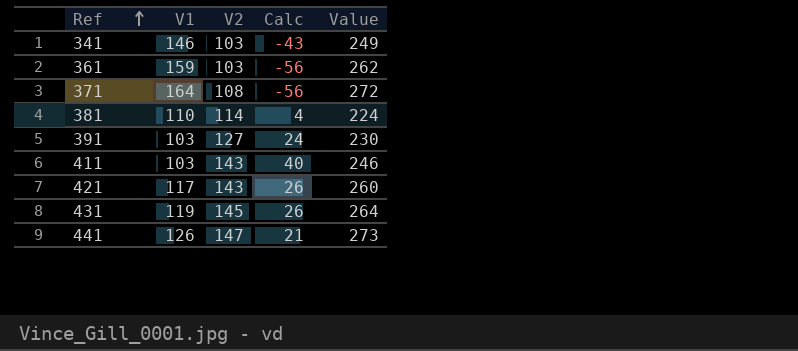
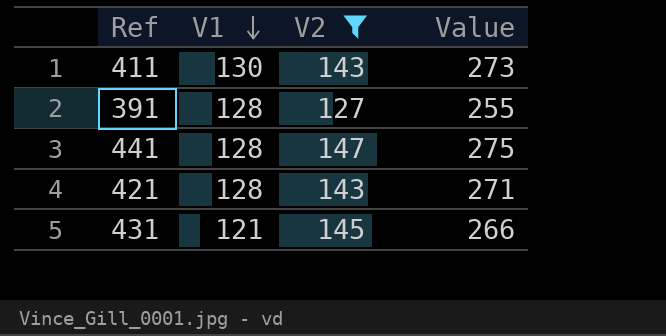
filter: none -> V2 >= 127
row order: Ref ascending -> V1 descending
column Calc | formula: [V2] - [V1] -> none
411 | V1: 103 -> 130
411 | Value: 246 -> 273
391 | V1: 103 -> 128
391 | Value: 230 -> 255
441 | V1: 126 -> 128
441 | Value: 273 -> 275
421 | V1: 117 -> 128
421 | Value: 260 -> 271
431 | V1: 119 -> 121
431 | Value: 264 -> 266

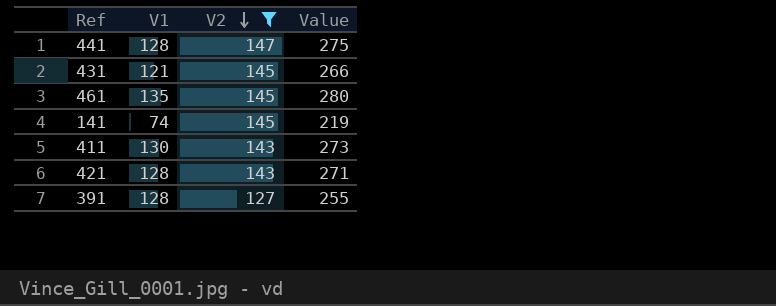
row order: V1 descending -> V2 descending
row 461: none -> 135 | 145 | 280
row 141: none -> 74 | 145 | 219

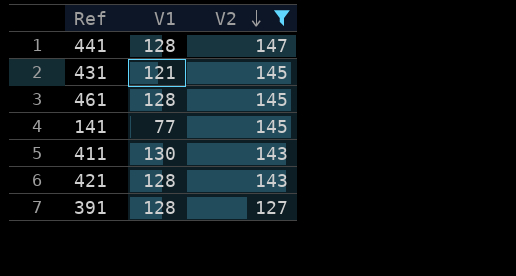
column Value | formula: [V1] + [V2] -> none
461 | V1: 135 -> 128
141 | V1: 74 -> 77

